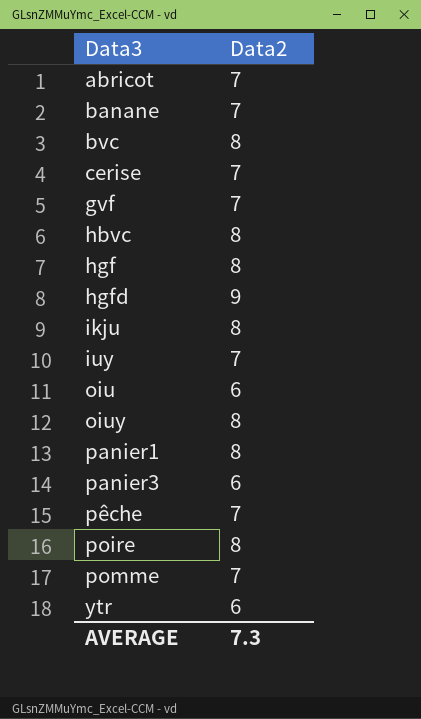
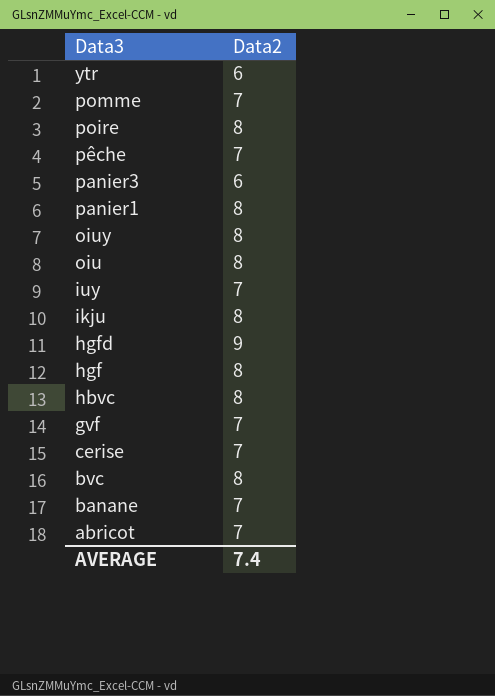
row order: Data3 ascending -> Data3 descending
oiu | Data2: 6 -> 8
AVERAGE | Data2: 7.3 -> 7.4

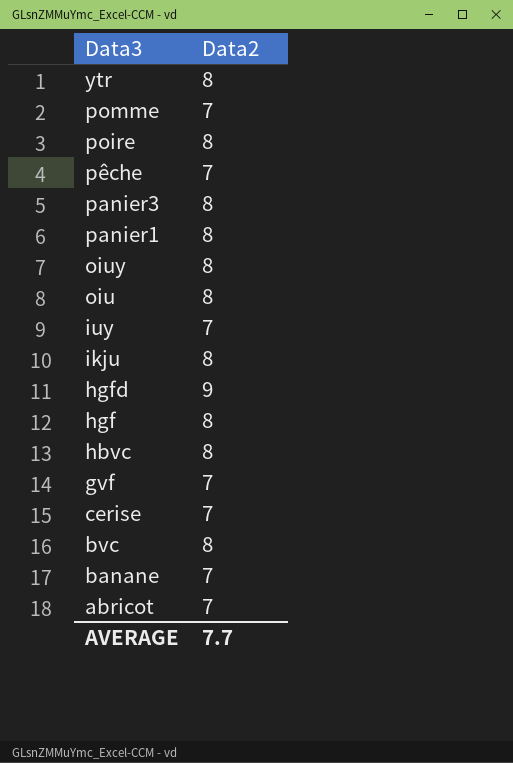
ytr | Data2: 6 -> 8
panier3 | Data2: 6 -> 8
AVERAGE | Data2: 7.4 -> 7.7

